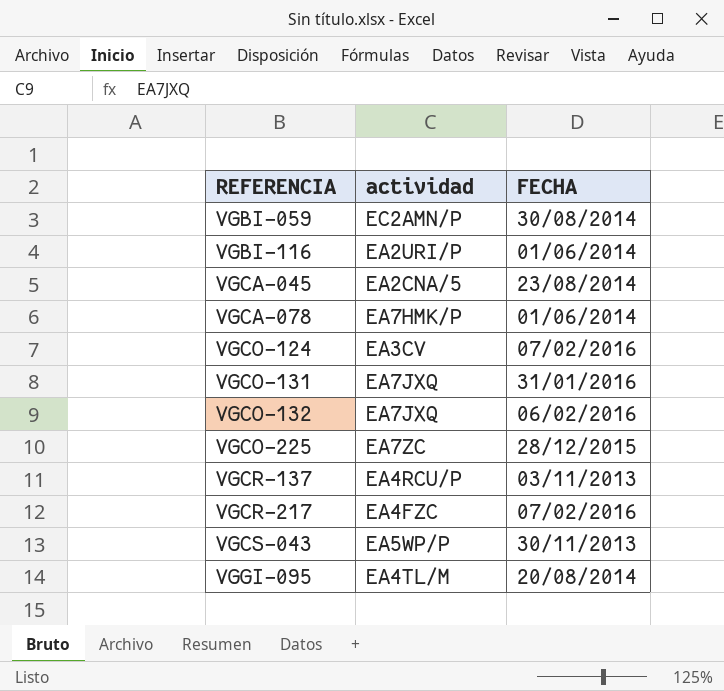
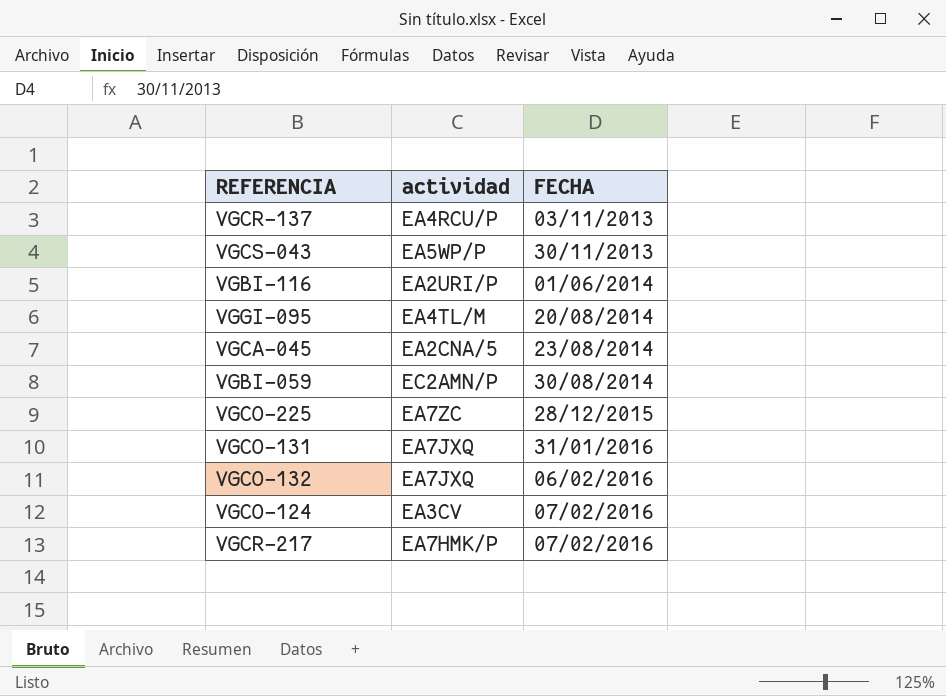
row order: REFERENCIA ascending -> FECHA ascending
row VGCA-078: EA7HMK/P | 01/06/2014 -> none
VGCR-217 | actividad: EA4FZC -> EA7HMK/P

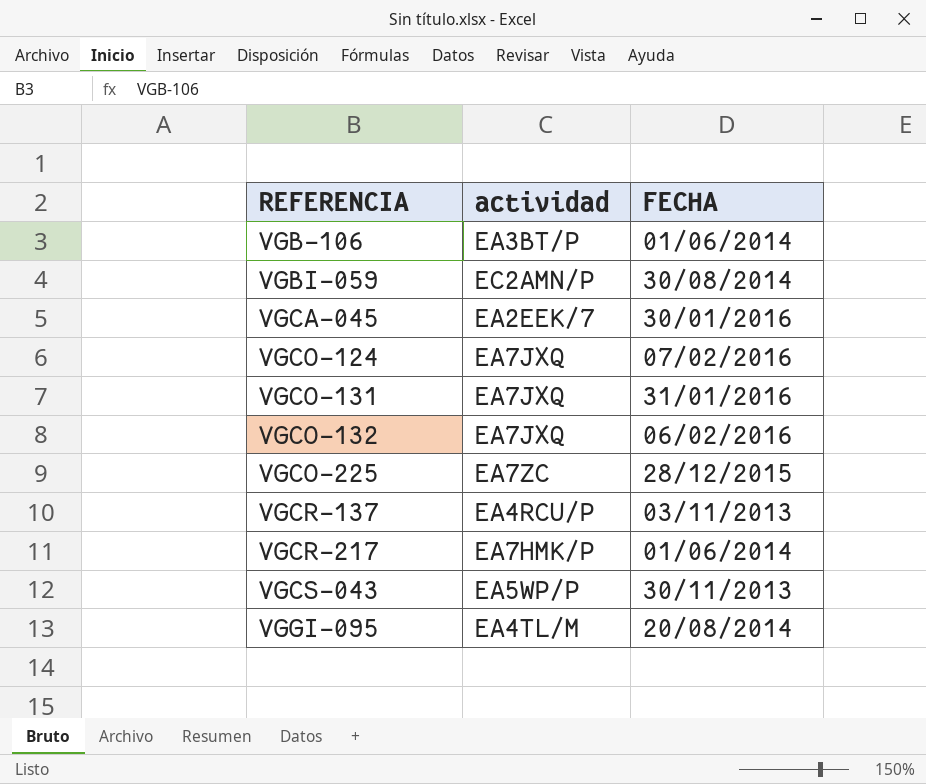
row order: FECHA ascending -> REFERENCIA ascending
row VGBI-116: EA2URI/P | 01/06/2014 -> none
row VGB-106: none -> EA3BT/P | 01/06/2014
VGCA-045 | actividad: EA2CNA/5 -> EA2EEK/7
VGCA-045 | FECHA: 23/08/2014 -> 30/01/2016
VGCO-124 | actividad: EA3CV -> EA7JXQ
VGCR-217 | FECHA: 07/02/2016 -> 01/06/2014

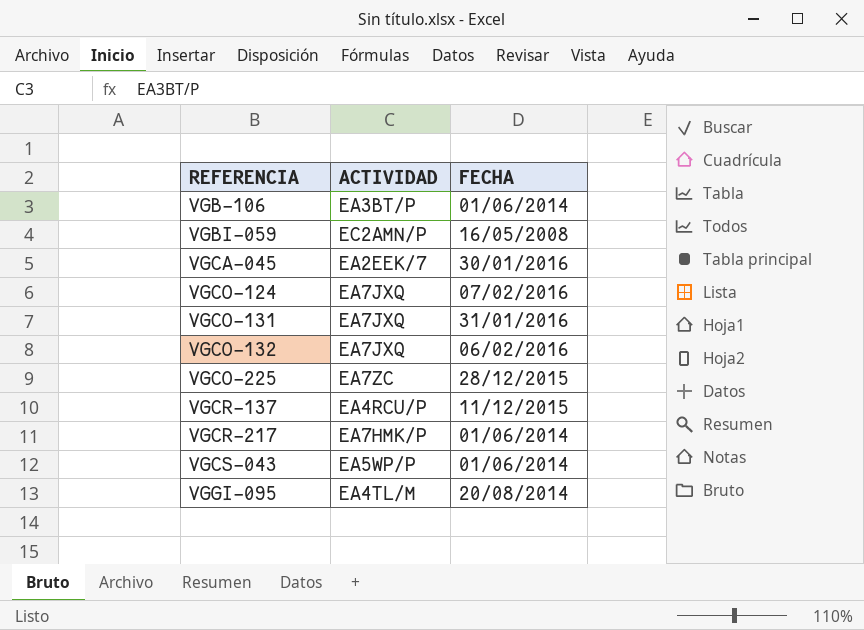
column name: actividad -> ACTIVIDAD
VGBI-059 | FECHA: 30/08/2014 -> 16/05/2008
VGCR-137 | FECHA: 03/11/2013 -> 11/12/2015
VGCS-043 | FECHA: 30/11/2013 -> 01/06/2014

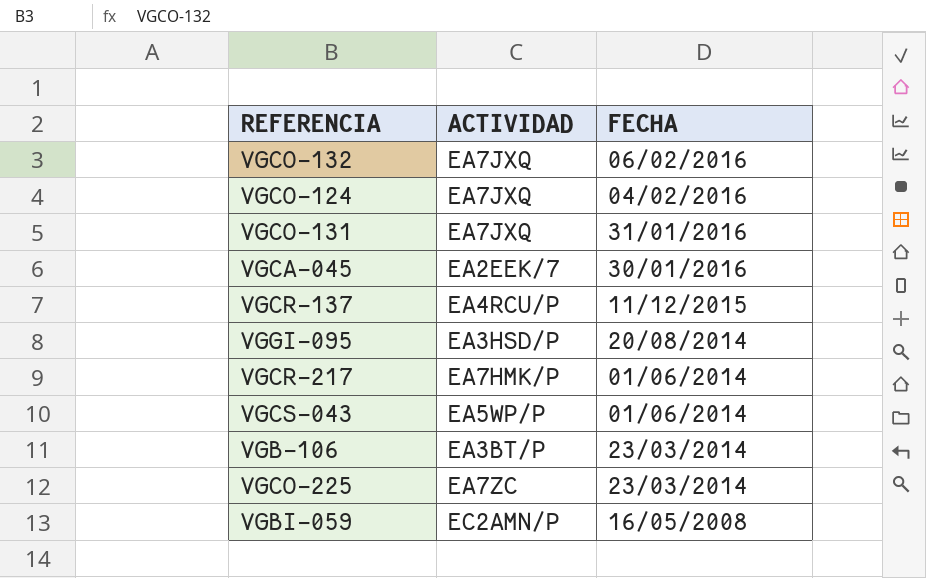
row order: REFERENCIA ascending -> FECHA descending
VGCO-124 | FECHA: 07/02/2016 -> 04/02/2016
VGGI-095 | ACTIVIDAD: EA4TL/M -> EA3HSD/P
VGB-106 | FECHA: 01/06/2014 -> 23/03/2014
VGCO-225 | FECHA: 28/12/2015 -> 23/03/2014

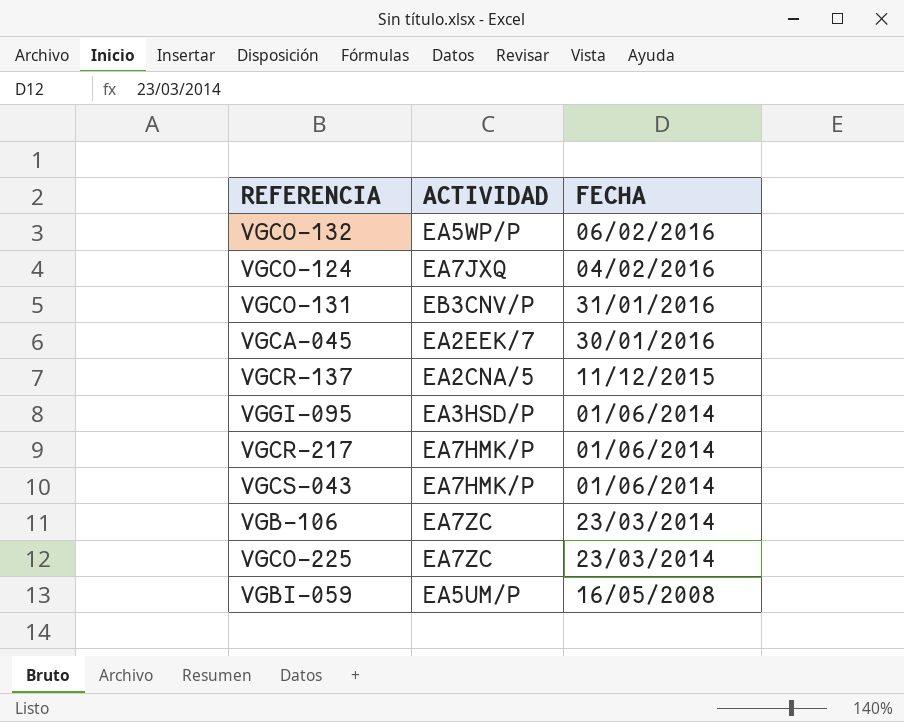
VGCO-132 | ACTIVIDAD: EA7JXQ -> EA5WP/P
VGCO-131 | ACTIVIDAD: EA7JXQ -> EB3CNV/P
VGCR-137 | ACTIVIDAD: EA4RCU/P -> EA2CNA/5
VGGI-095 | FECHA: 20/08/2014 -> 01/06/2014
VGCS-043 | ACTIVIDAD: EA5WP/P -> EA7HMK/P
VGB-106 | ACTIVIDAD: EA3BT/P -> EA7ZC
VGBI-059 | ACTIVIDAD: EC2AMN/P -> EA5UM/P

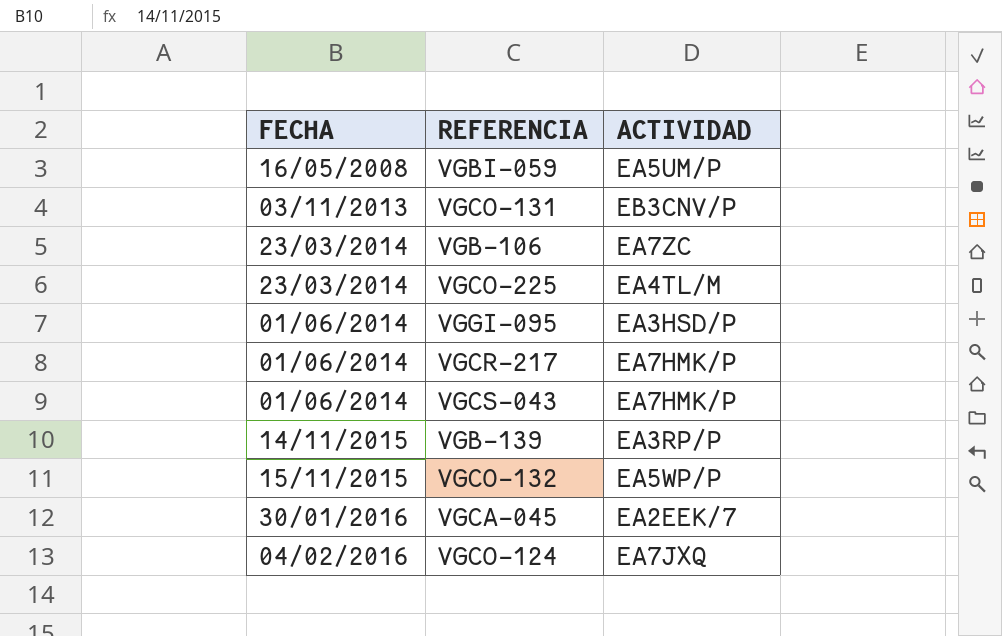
row order: FECHA descending -> FECHA ascending
column FECHA | position: 3 -> 1
row VGCR-137: EA2CNA/5 | 11/12/2015 -> none
VGCO-131 | FECHA: 31/01/2016 -> 03/11/2013
VGCO-225 | ACTIVIDAD: EA7ZC -> EA4TL/M
row VGB-139: none -> 14/11/2015 | EA3RP/P
VGCO-132 | FECHA: 06/02/2016 -> 15/11/2015

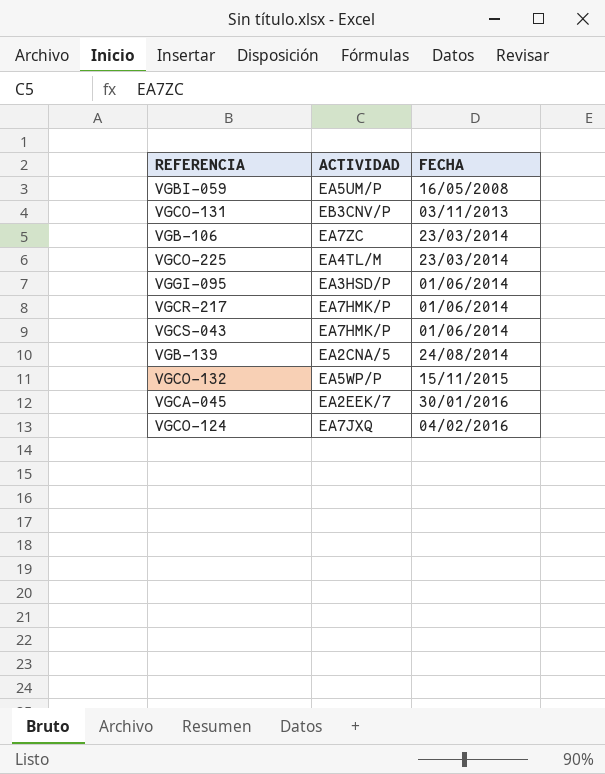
column FECHA | position: 1 -> 3
VGB-139 | ACTIVIDAD: EA3RP/P -> EA2CNA/5
VGB-139 | FECHA: 14/11/2015 -> 24/08/2014

